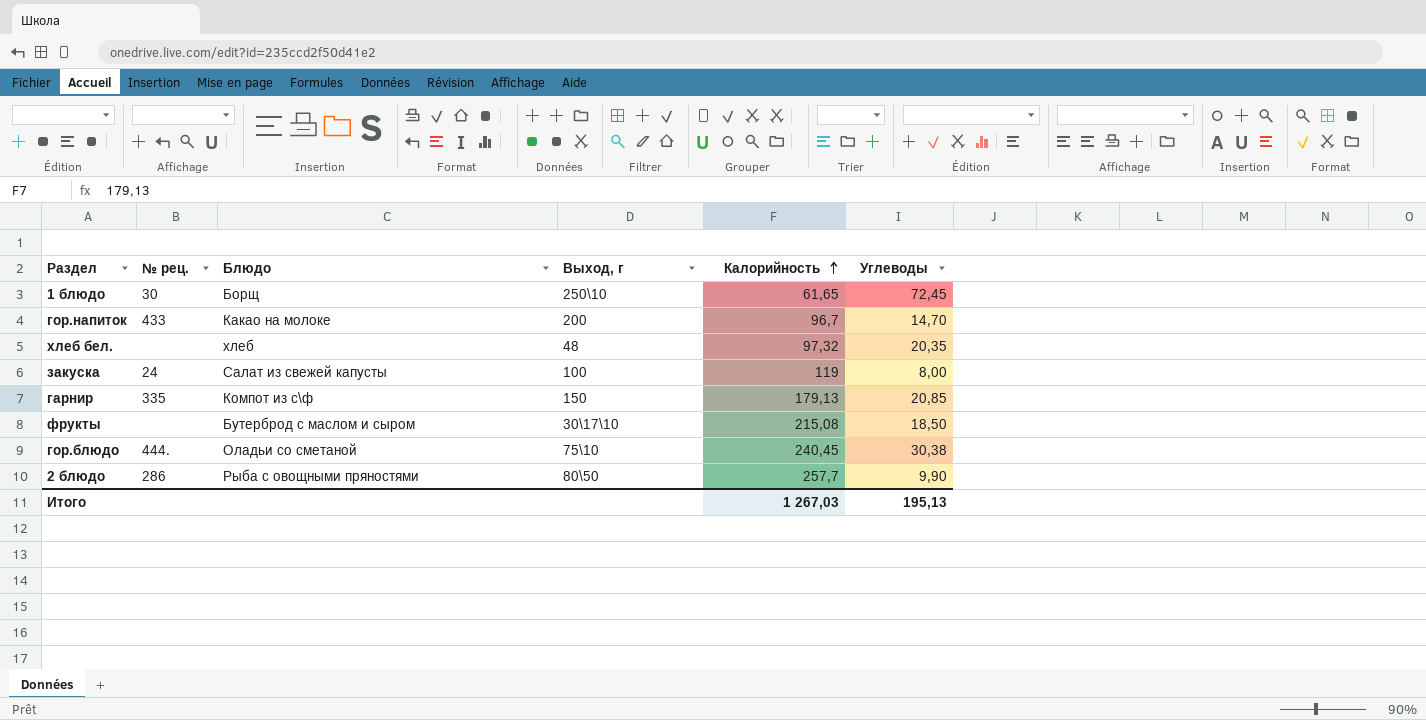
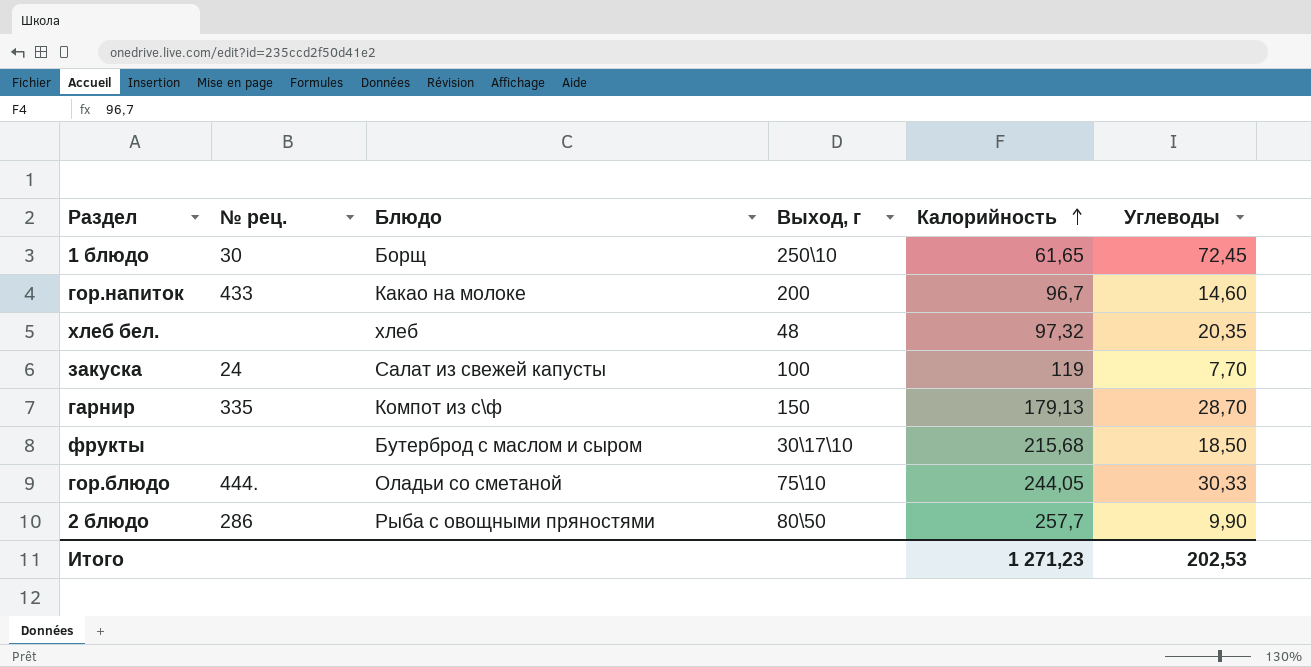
гор.напиток | Углеводы: 14,70 -> 14,60
закуска | Углеводы: 8,00 -> 7,70
гарнир | Углеводы: 20,85 -> 28,70
фрукты | Калорийность: 215,08 -> 215,68
гор.блюдо | Калорийность: 240,45 -> 244,05
гор.блюдо | Углеводы: 30,38 -> 30,33
Итого | Калорийность: 1 267,03 -> 1 271,23
Итого | Углеводы: 195,13 -> 202,53

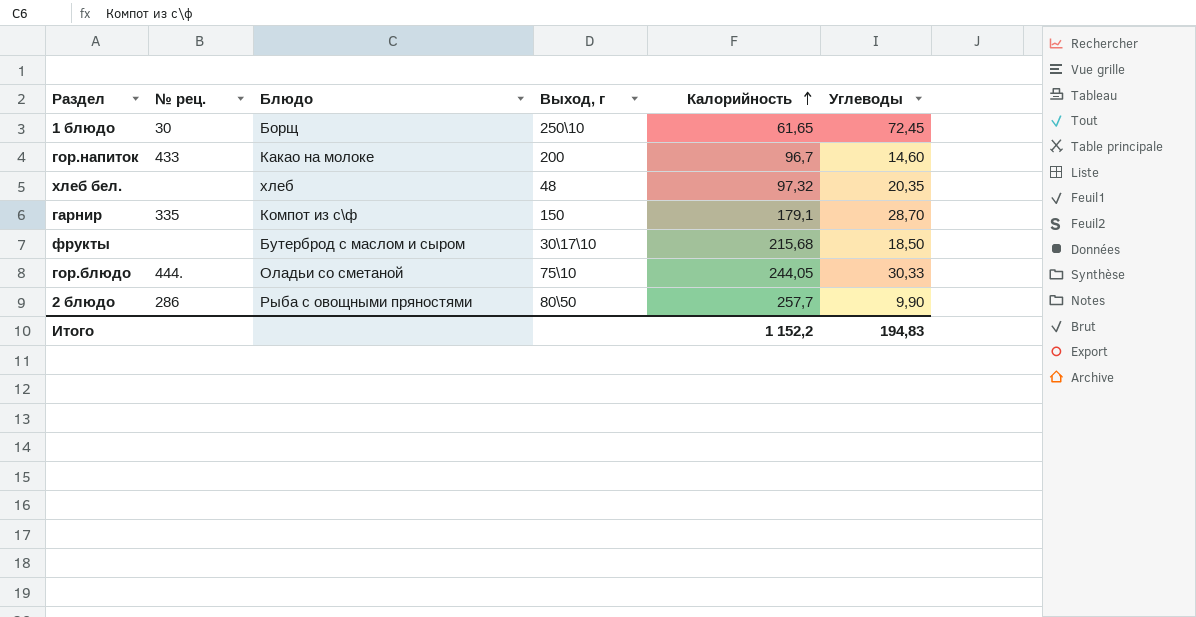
row закуска: 24 | Салат из свежей капусты | 100 | 119 | 7,70 -> none
гарнир | Калорийность: 179,13 -> 179,1
Итого | Калорийность: 1 271,23 -> 1 152,2
Итого | Углеводы: 202,53 -> 194,83

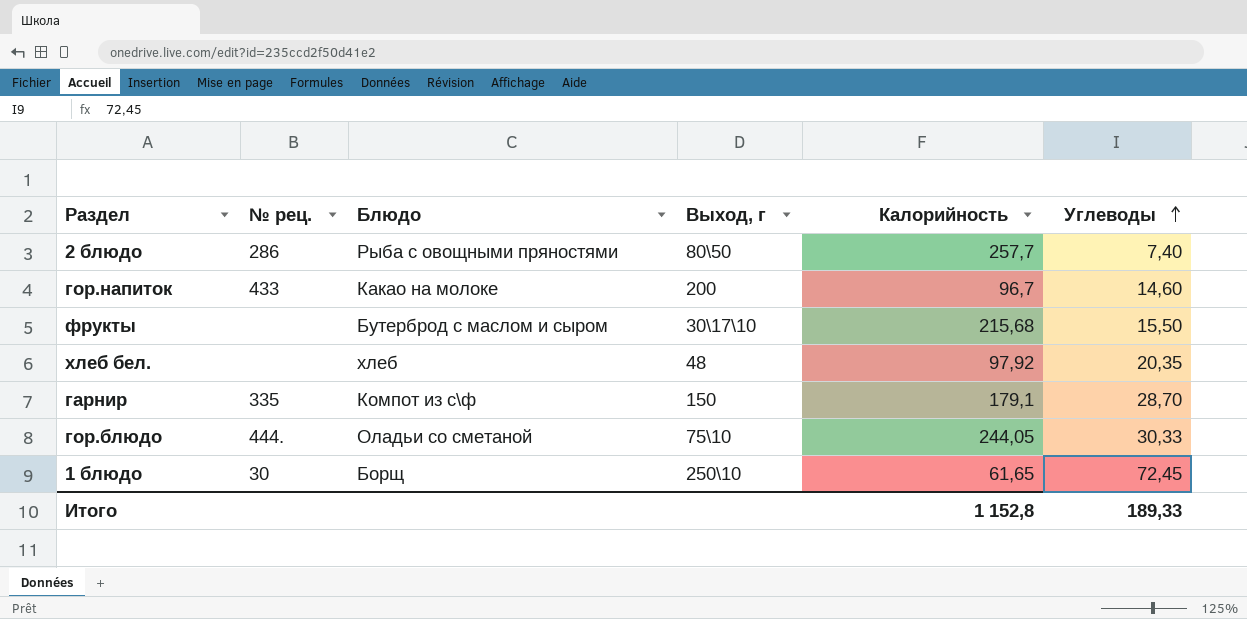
row order: Калорийность ascending -> Углеводы ascending
2 блюдо | Углеводы: 9,90 -> 7,40
фрукты | Углеводы: 18,50 -> 15,50
хлеб бел. | Калорийность: 97,32 -> 97,92
Итого | Калорийность: 1 152,2 -> 1 152,8
Итого | Углеводы: 194,83 -> 189,33

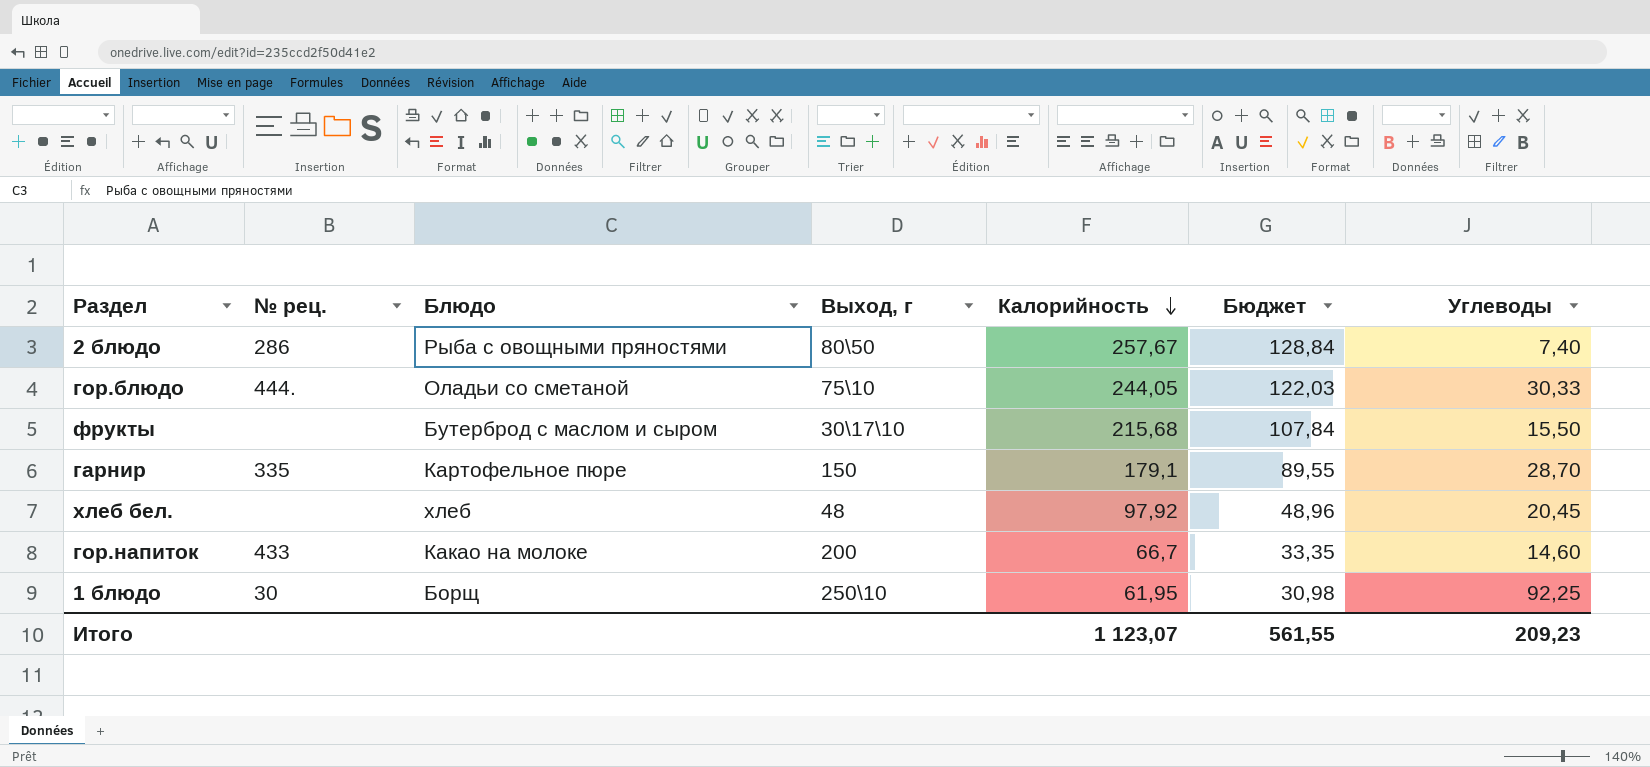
row order: Углеводы ascending -> Калорийность descending
column Бюджет | formula: none -> [Калорийность] * 0,5
2 блюдо | Калорийность: 257,7 -> 257,67
гарнир | Блюдо: Компот из с\ф -> Картофельное пюре
хлеб бел. | Углеводы: 20,35 -> 20,45
гор.напиток | Калорийность: 96,7 -> 66,7
1 блюдо | Калорийность: 61,65 -> 61,95
1 блюдо | Углеводы: 72,45 -> 92,25
Итого | Калорийность: 1 152,8 -> 1 123,07
Итого | Углеводы: 189,33 -> 209,23

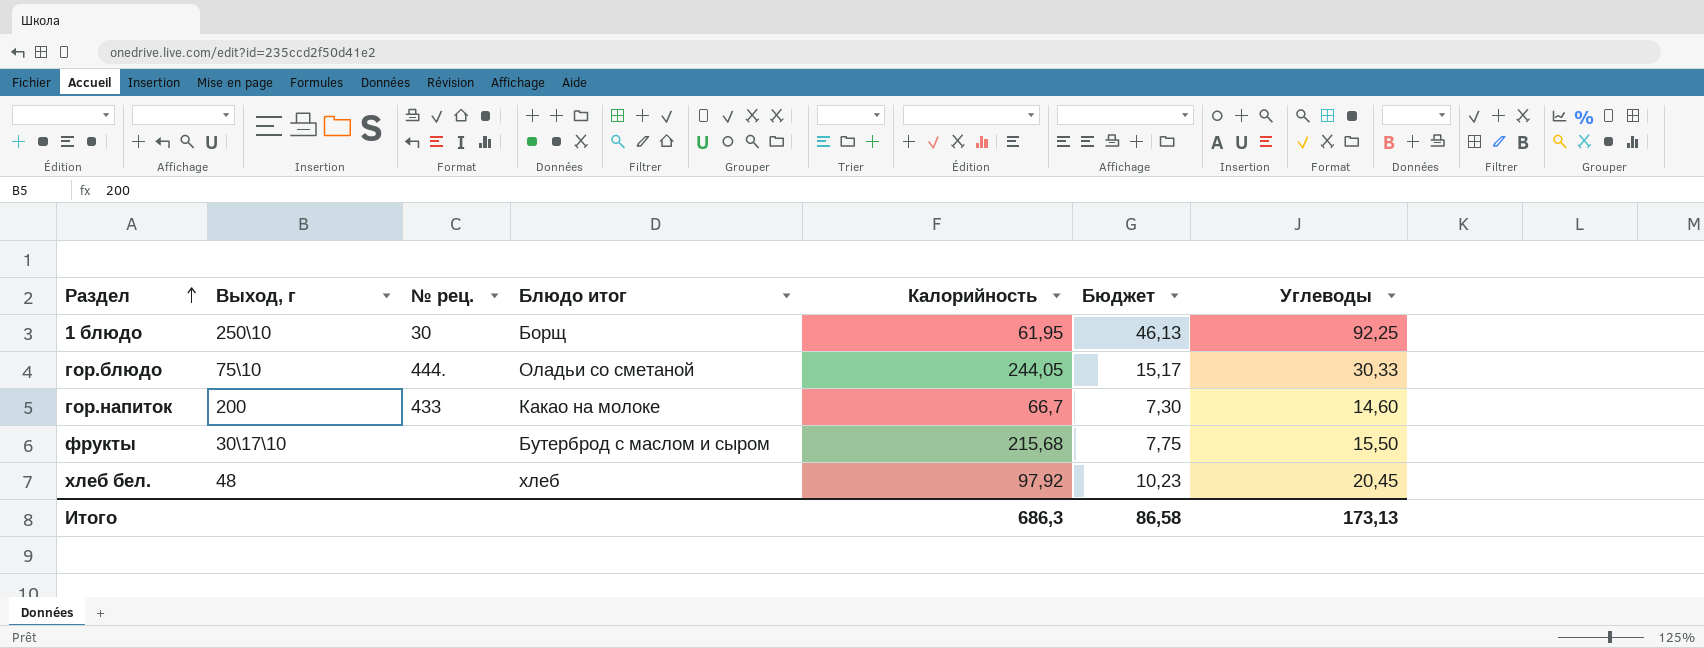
row order: Калорийность descending -> Раздел ascending
column Выход, г | position: 4 -> 2
column name: Блюдо -> Блюдо итог
column Бюджет | formula: [Калорийность] * 0,5 -> [Углеводы] * 0,5
row 2 блюдо: 286 | Рыба с овощными пряностями | 80\50 | 257,67 | 128,84 | 7,40 -> none
row гарнир: 335 | Картофельное пюре | 150 | 179,1 | 89,55 | 28,70 -> none
Итого | Калорийность: 1 123,07 -> 686,3
Итого | Бюджет: 561,55 -> 86,58
Итого | Углеводы: 209,23 -> 173,13

